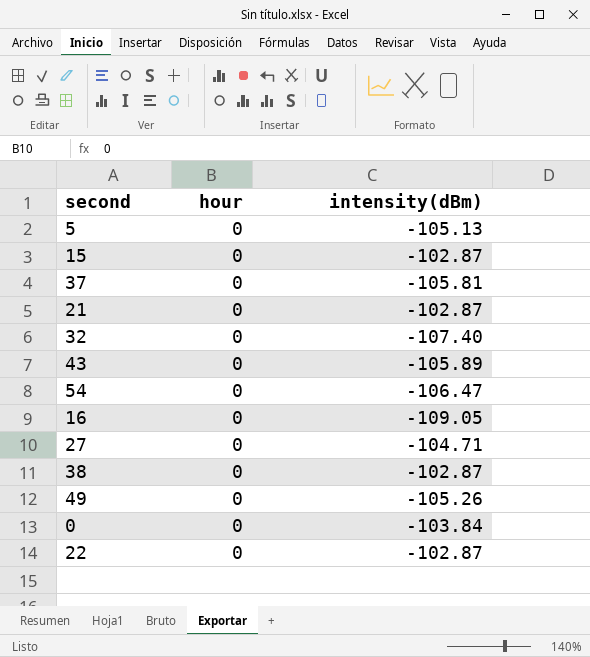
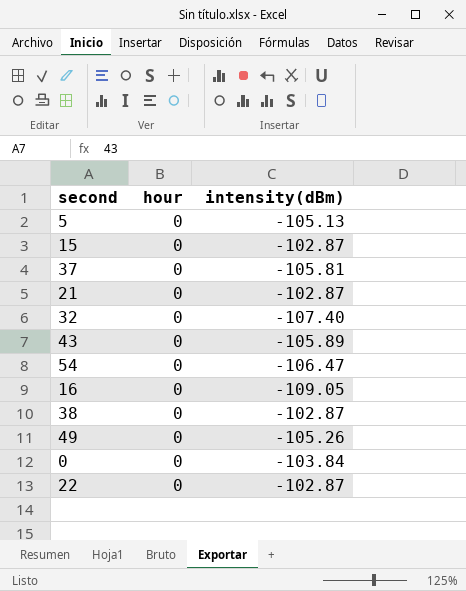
row 27: 0 | -104.71 -> none

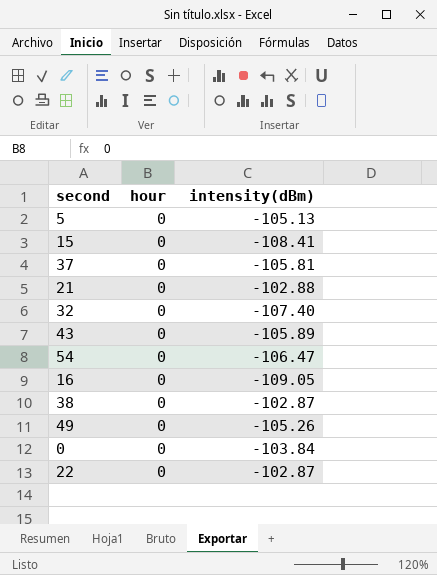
15 | intensity(dBm): -102.87 -> -108.41
21 | intensity(dBm): -102.87 -> -102.88

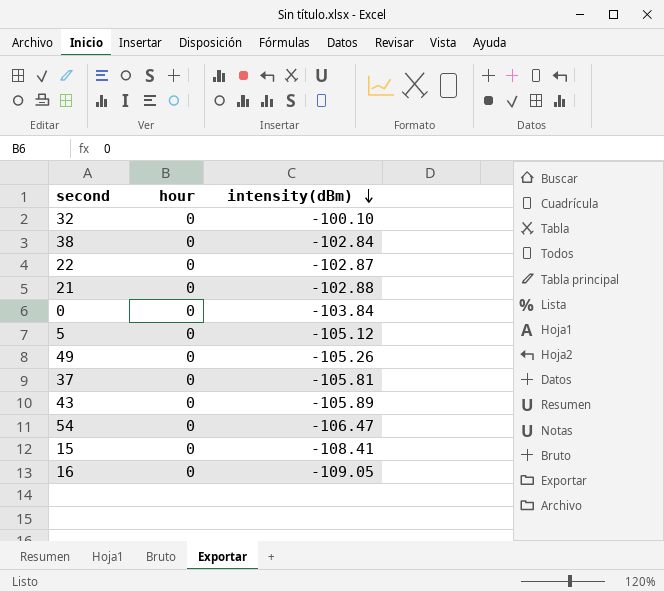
row order: none -> intensity(dBm) descending
32 | intensity(dBm): -107.40 -> -100.10
38 | intensity(dBm): -102.87 -> -102.84
5 | intensity(dBm): -105.13 -> -105.12

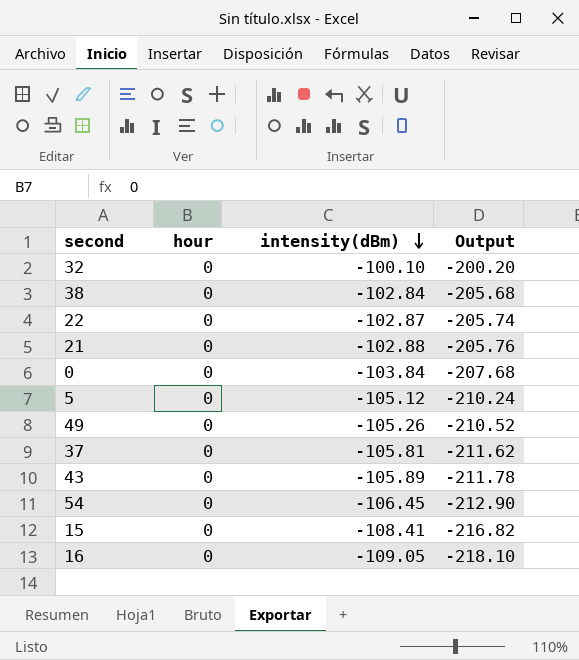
column Output | formula: none -> [intensity(dBm)] * 2
54 | intensity(dBm): -106.47 -> -106.45

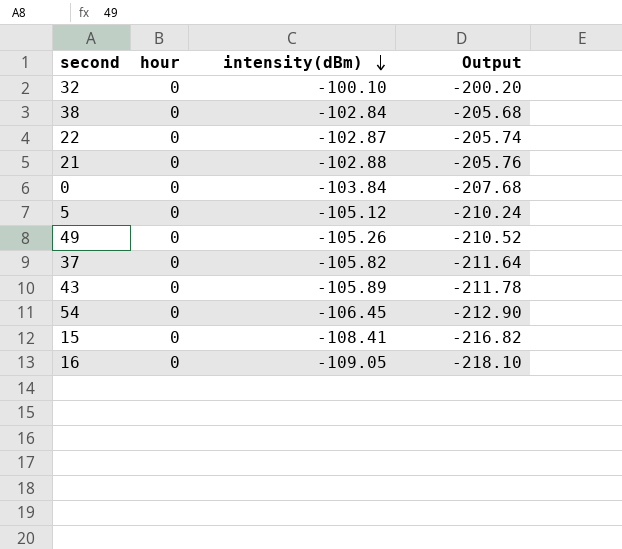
37 | intensity(dBm): -105.81 -> -105.82
37 | Output: -211.62 -> -211.64

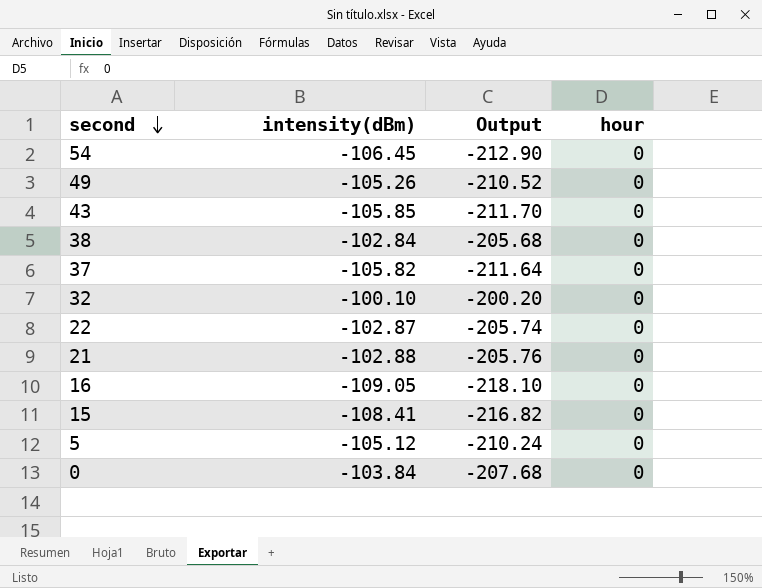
row order: intensity(dBm) descending -> second descending
column hour | position: 2 -> 4
43 | intensity(dBm): -105.89 -> -105.85
43 | Output: -211.78 -> -211.70

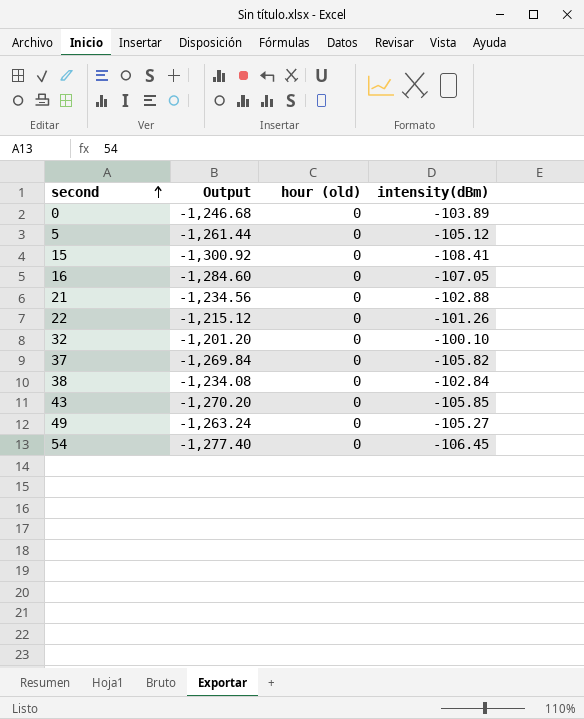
row order: second descending -> second ascending
column Output | formula: [intensity(dBm)] * 2 -> [intensity(dBm)] * 12
column name: hour -> hour (old)
column intensity(dBm) | position: 2 -> 4
0 | intensity(dBm): -103.84 -> -103.89
16 | intensity(dBm): -109.05 -> -107.05
22 | intensity(dBm): -102.87 -> -101.26
49 | intensity(dBm): -105.26 -> -105.27

